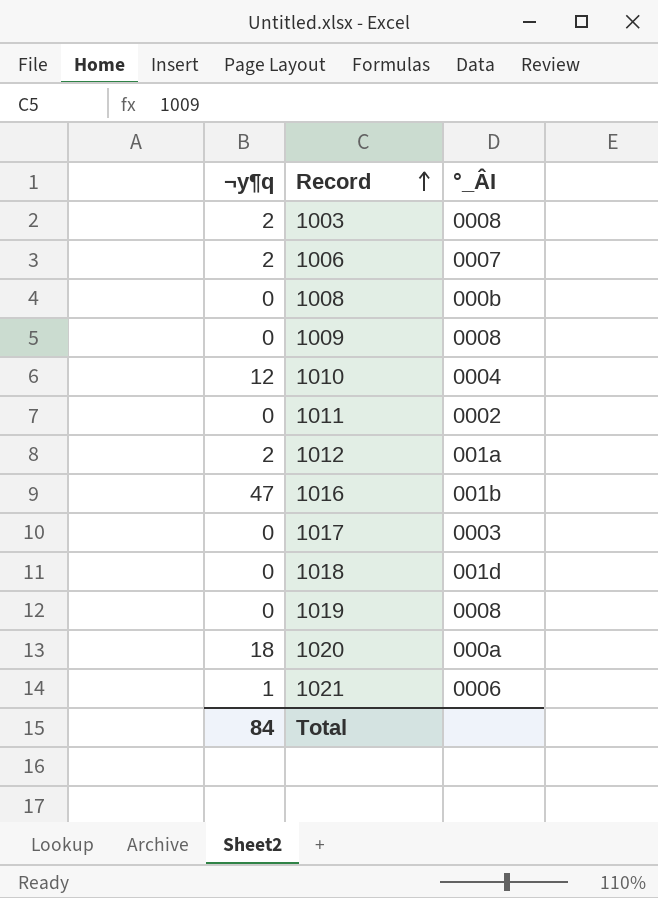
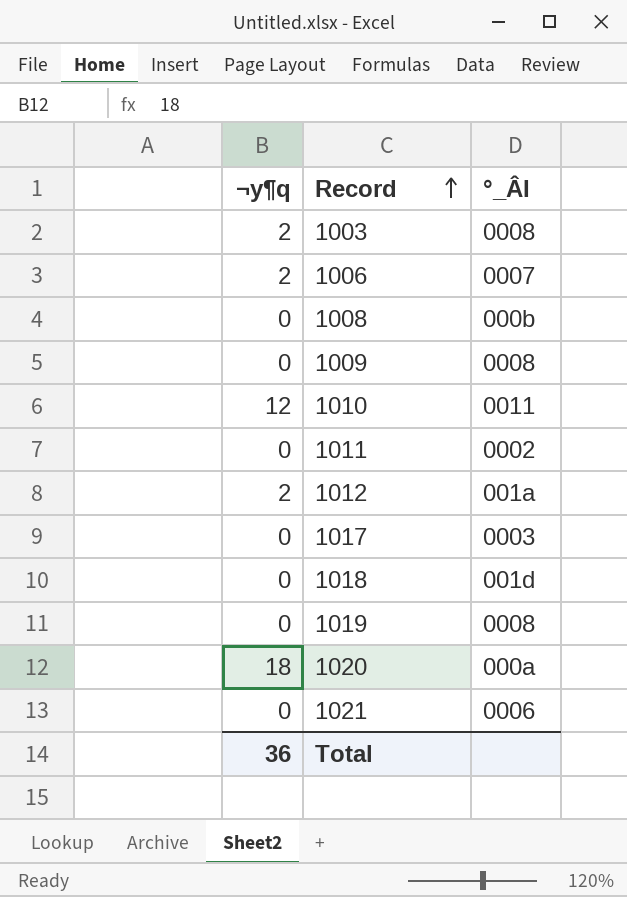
row 1016: 47 | 001b -> none
1010 | °_ÂI: 0004 -> 0011
1021 | ¬y¶q: 1 -> 0
Total | ¬y¶q: 84 -> 36

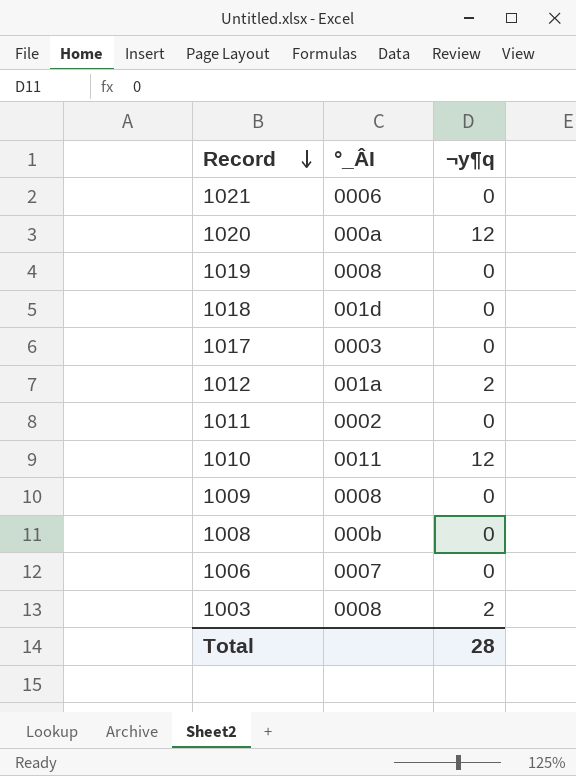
row order: Record ascending -> Record descending
column ¬y¶q | position: 1 -> 3
1020 | ¬y¶q: 18 -> 12
1006 | ¬y¶q: 2 -> 0
Total | ¬y¶q: 36 -> 28

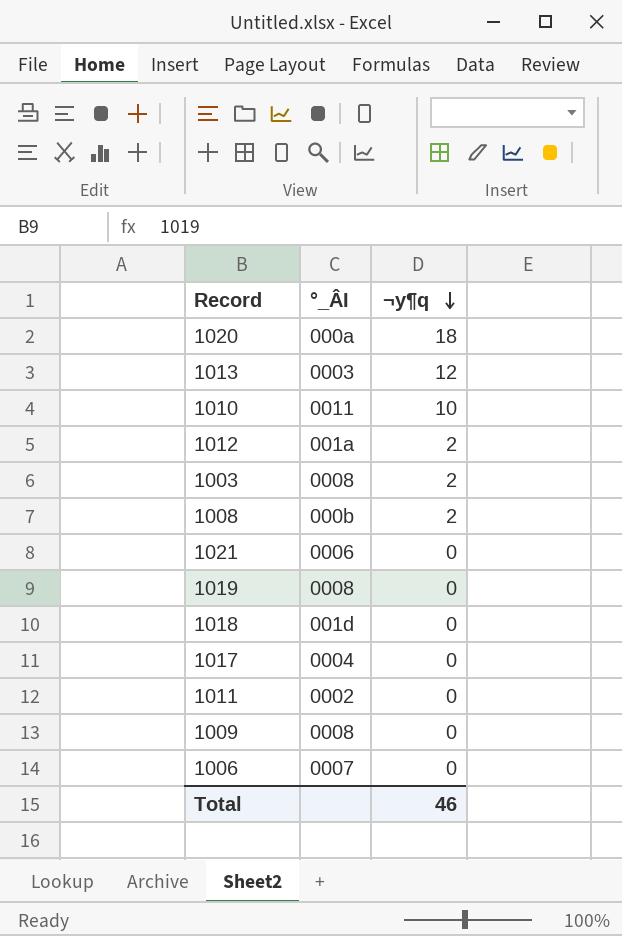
row order: Record descending -> ¬y¶q descending
1020 | ¬y¶q: 12 -> 18
row 1013: none -> 0003 | 12
1010 | ¬y¶q: 12 -> 10
1008 | ¬y¶q: 0 -> 2
1017 | °_ÂI: 0003 -> 0004
Total | ¬y¶q: 28 -> 46

